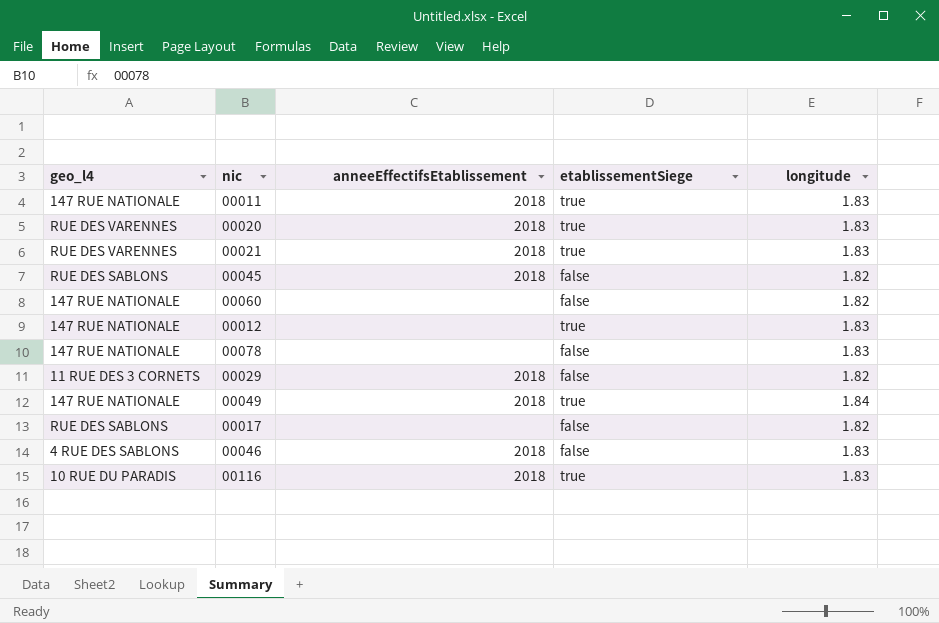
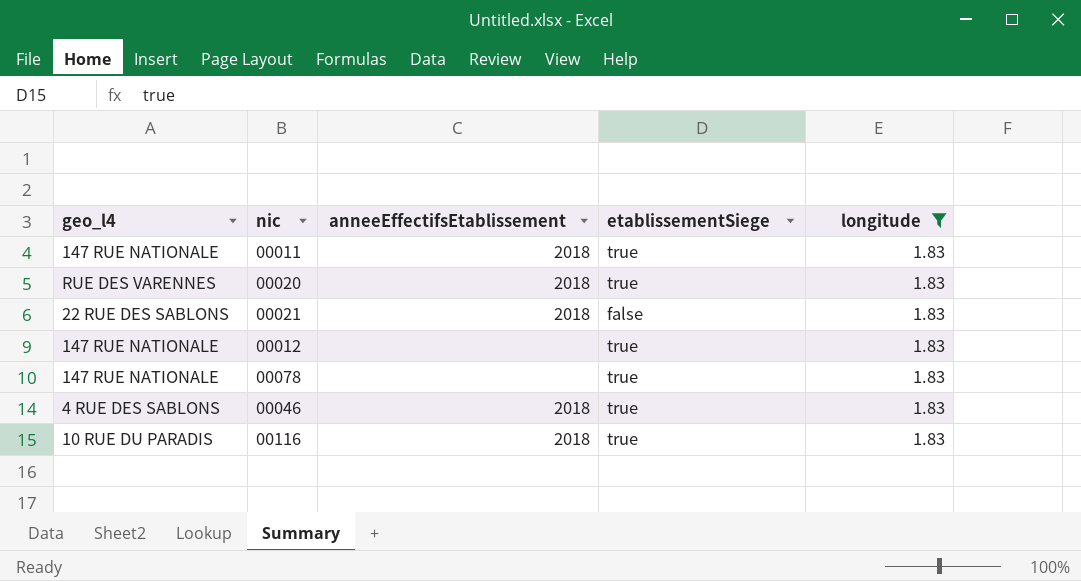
filter: none -> longitude = 1.83
00021 | geo_l4: RUE DES VARENNES -> 22 RUE DES SABLONS
00021 | etablissementSiege: true -> false
00078 | etablissementSiege: false -> true
00046 | etablissementSiege: false -> true

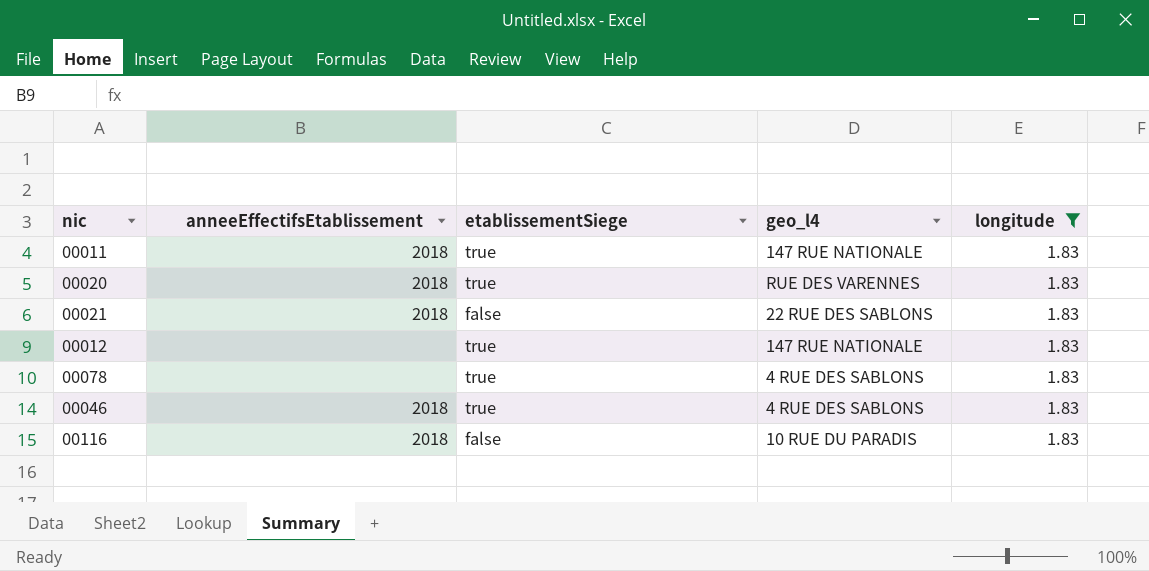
column geo_l4 | position: 1 -> 4
00078 | geo_l4: 147 RUE NATIONALE -> 4 RUE DES SABLONS
00116 | etablissementSiege: true -> false

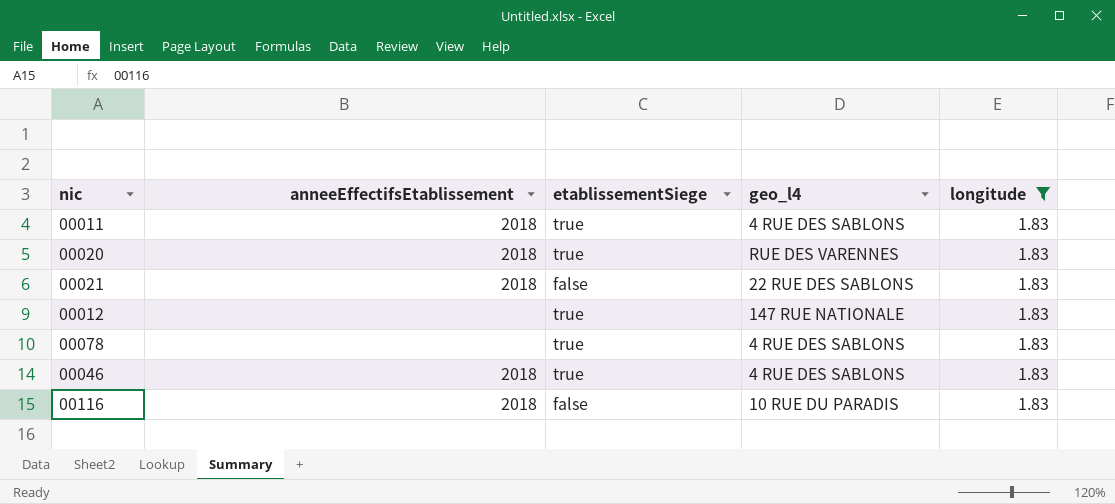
00011 | geo_l4: 147 RUE NATIONALE -> 4 RUE DES SABLONS

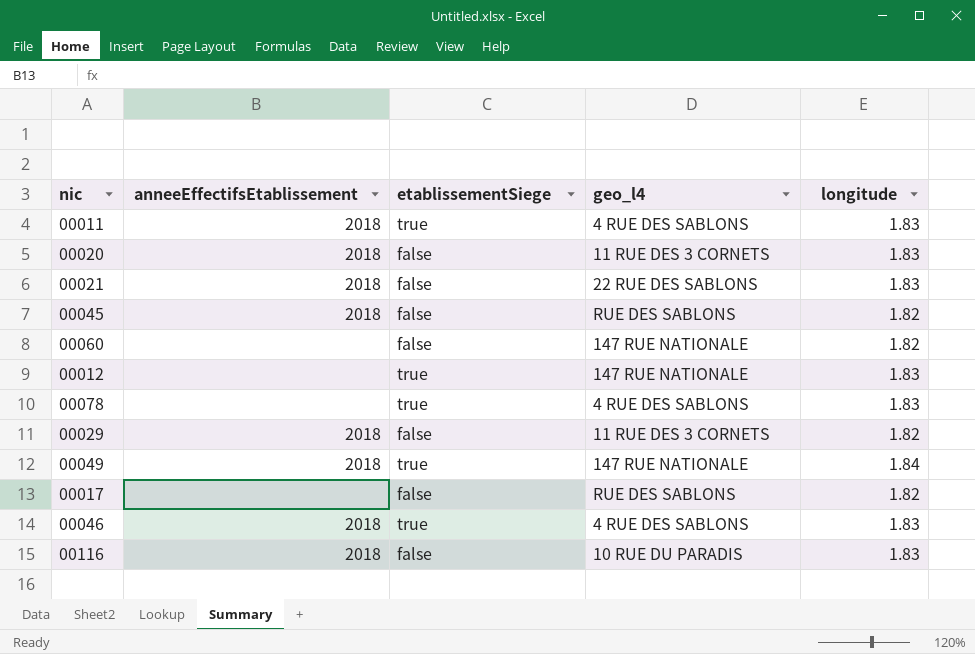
filter: longitude = 1.83 -> none
00020 | etablissementSiege: true -> false
00020 | geo_l4: RUE DES VARENNES -> 11 RUE DES 3 CORNETS

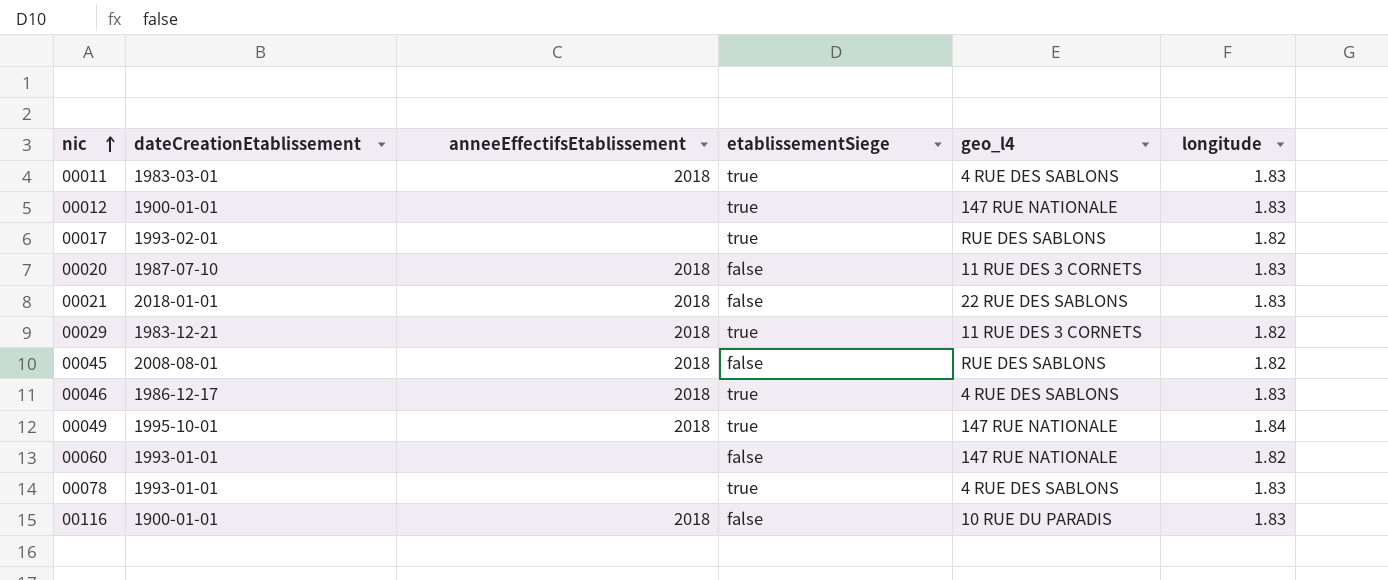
row order: none -> nic ascending
column dateCreationEtablissement | position: none -> 2
00017 | etablissementSiege: false -> true
00029 | etablissementSiege: false -> true

